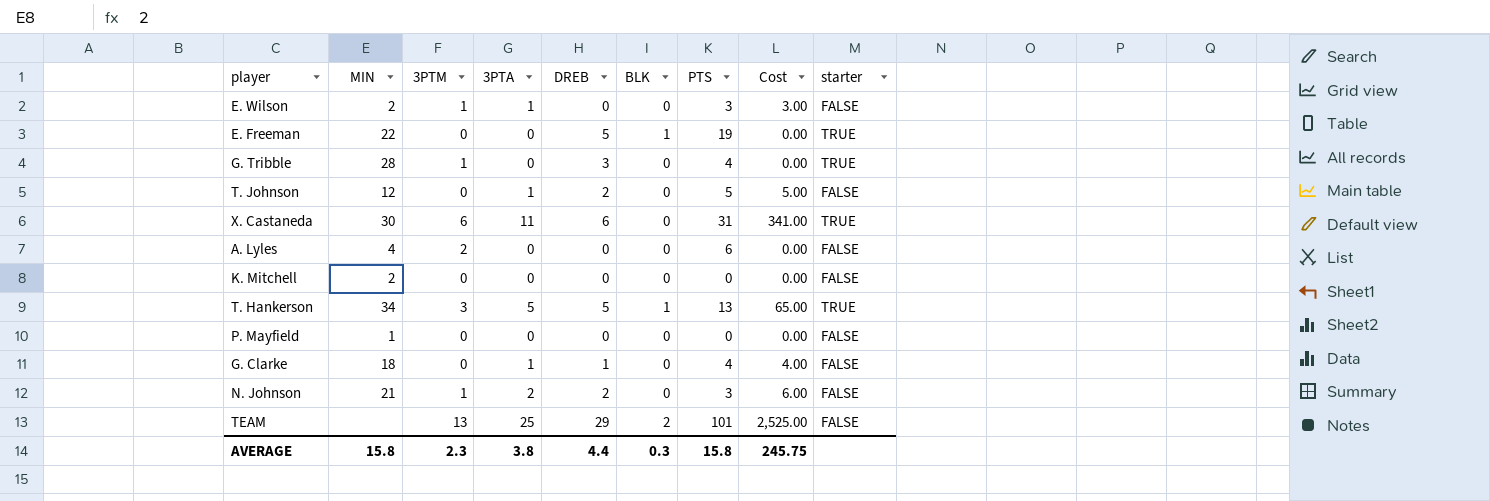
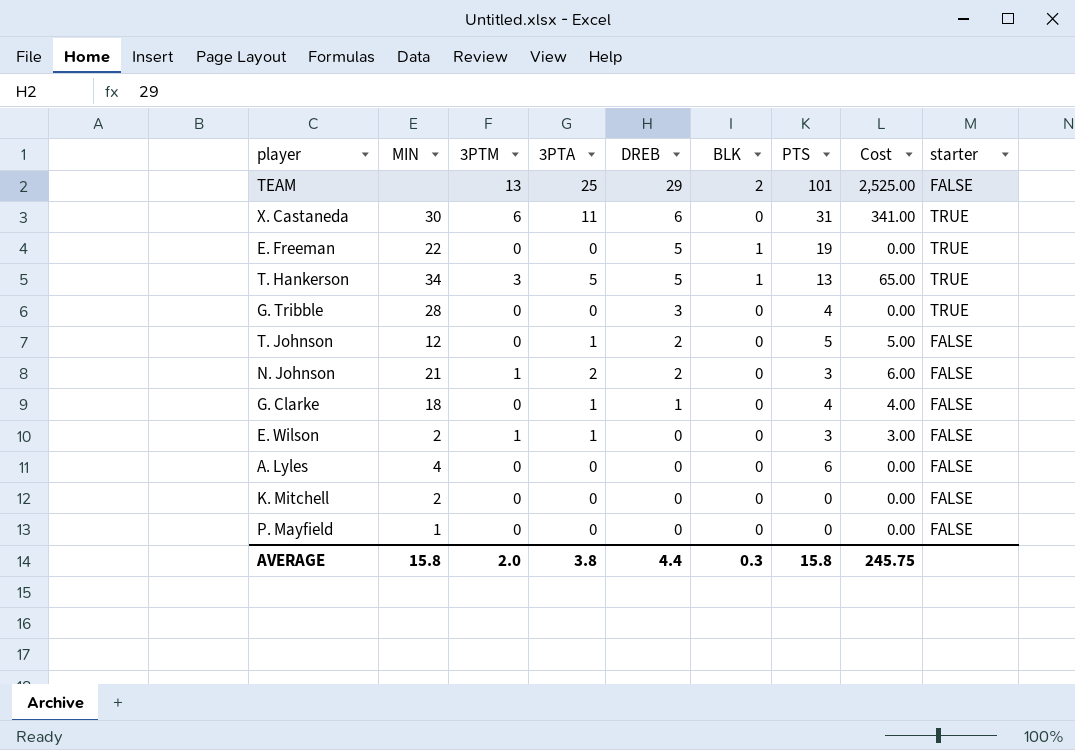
row order: none -> DREB descending
G. Tribble | 3PTM: 1 -> 0
A. Lyles | 3PTM: 2 -> 0
AVERAGE | 3PTM: 2.3 -> 2.0

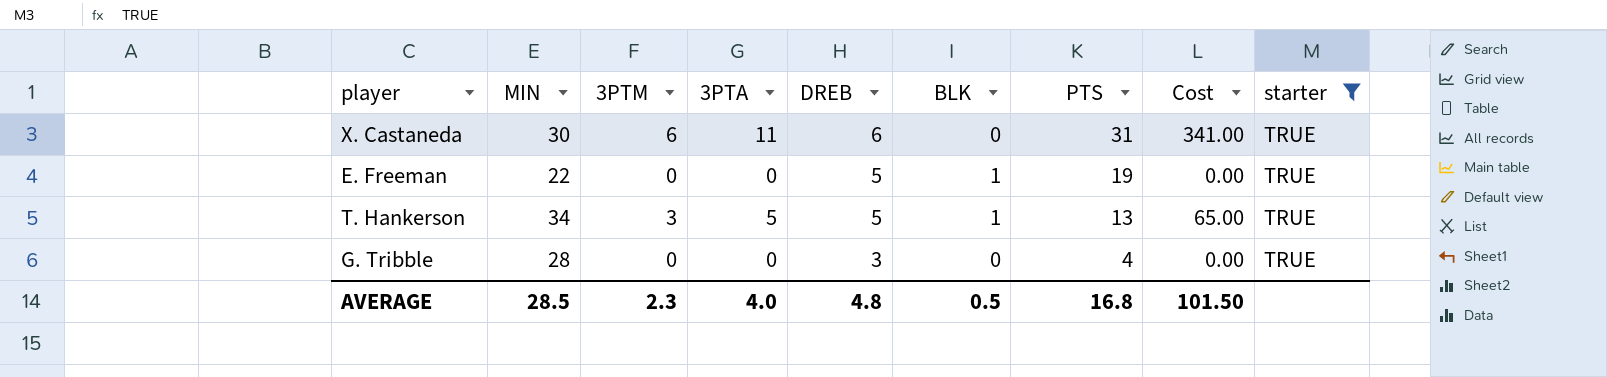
filter: none -> starter = TRUE
AVERAGE | MIN: 15.8 -> 28.5
AVERAGE | 3PTM: 2.0 -> 2.3
AVERAGE | 3PTA: 3.8 -> 4.0
AVERAGE | DREB: 4.4 -> 4.8
AVERAGE | BLK: 0.3 -> 0.5
AVERAGE | PTS: 15.8 -> 16.8
AVERAGE | Cost: 245.75 -> 101.50

